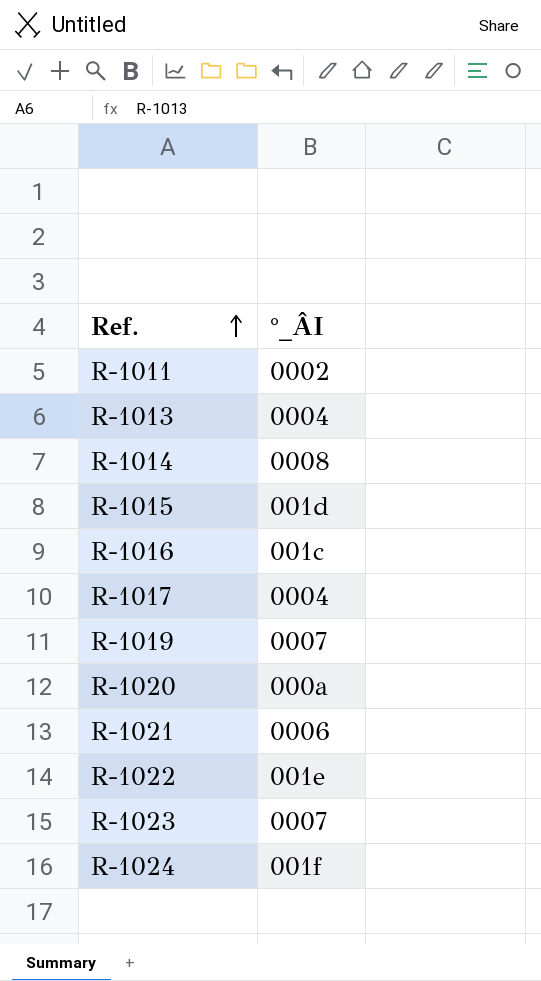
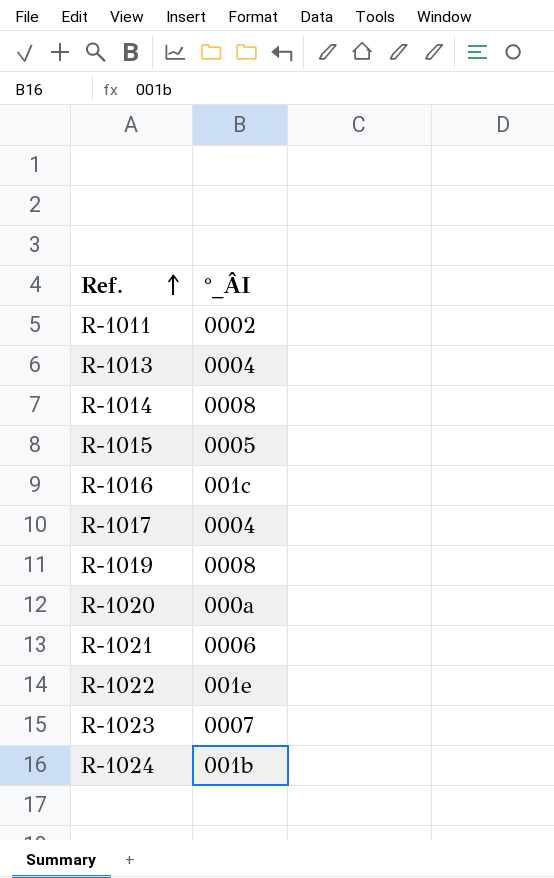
R-1015 | °_ÂI: 001d -> 0005
R-1019 | °_ÂI: 0007 -> 0008
R-1024 | °_ÂI: 001f -> 001b

